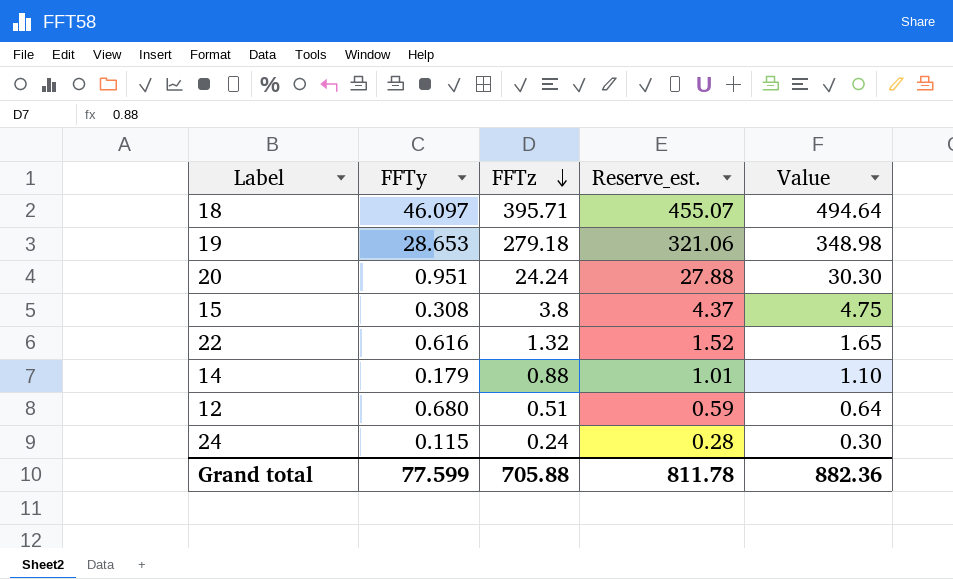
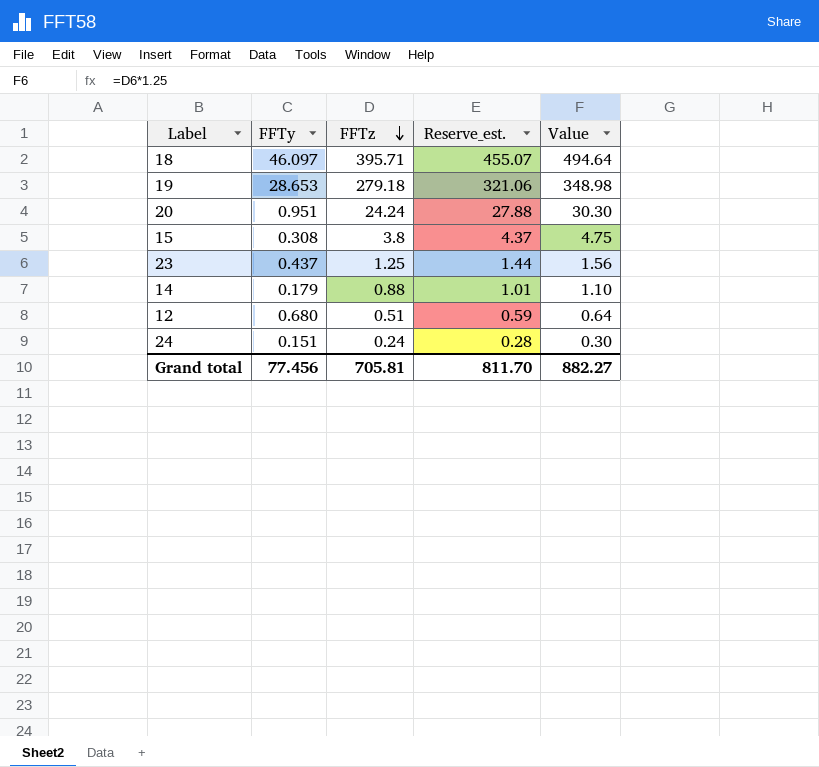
row 22: 0.616 | 1.32 | 1.52 | 1.65 -> none
row 23: none -> 0.437 | 1.25 | 1.44 | 1.56
24 | FFTy: 0.115 -> 0.151
Grand total | FFTy: 77.599 -> 77.456
Grand total | FFTz: 705.88 -> 705.81
Grand total | Reserve_est.: 811.78 -> 811.70
Grand total | Value: 882.36 -> 882.27

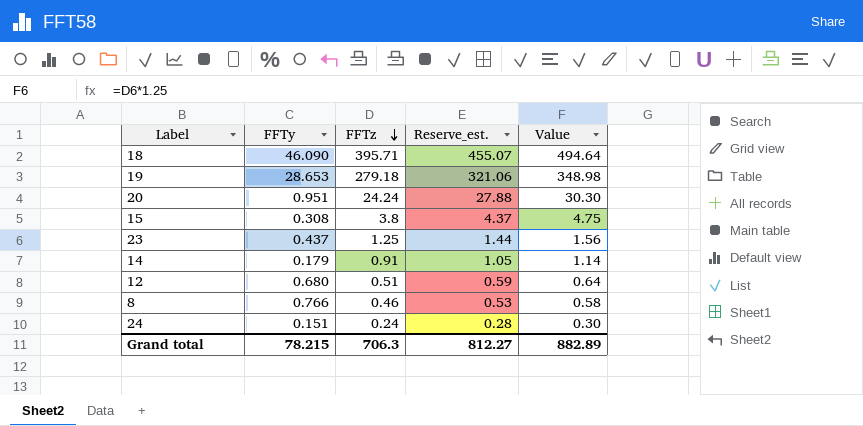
18 | FFTy: 46.097 -> 46.090
14 | FFTz: 0.88 -> 0.91
14 | Reserve_est.: 1.01 -> 1.05
14 | Value: 1.10 -> 1.14
row 8: none -> 0.766 | 0.46 | 0.53 | 0.58
Grand total | FFTy: 77.456 -> 78.215
Grand total | FFTz: 705.81 -> 706.3
Grand total | Reserve_est.: 811.70 -> 812.27
Grand total | Value: 882.27 -> 882.89

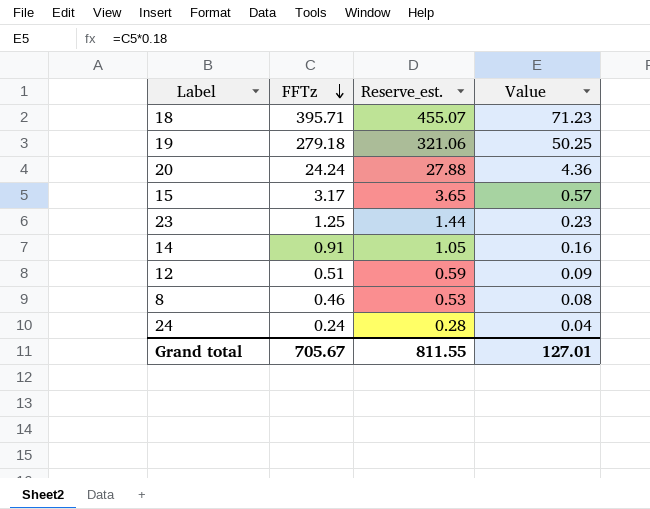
column FFTy | position: 2 -> none
column Value | formula: [FFTz] * 1.25 -> [FFTz] * 0.18
15 | FFTz: 3.8 -> 3.17
15 | Reserve_est.: 4.37 -> 3.65
Grand total | FFTz: 706.3 -> 705.67
Grand total | Reserve_est.: 812.27 -> 811.55
Grand total | Value: 882.89 -> 127.01

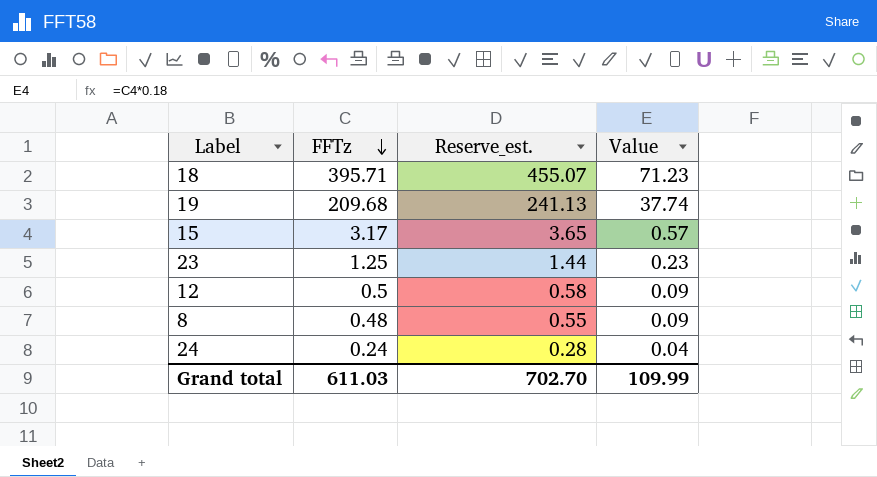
row 20: 24.24 | 27.88 | 4.36 -> none
row 14: 0.91 | 1.05 | 0.16 -> none
19 | FFTz: 279.18 -> 209.68
19 | Reserve_est.: 321.06 -> 241.13
19 | Value: 50.25 -> 37.74
12 | FFTz: 0.51 -> 0.5
12 | Reserve_est.: 0.59 -> 0.58
8 | FFTz: 0.46 -> 0.48
8 | Reserve_est.: 0.53 -> 0.55
8 | Value: 0.08 -> 0.09
Grand total | FFTz: 705.67 -> 611.03
Grand total | Reserve_est.: 811.55 -> 702.70
Grand total | Value: 127.01 -> 109.99

